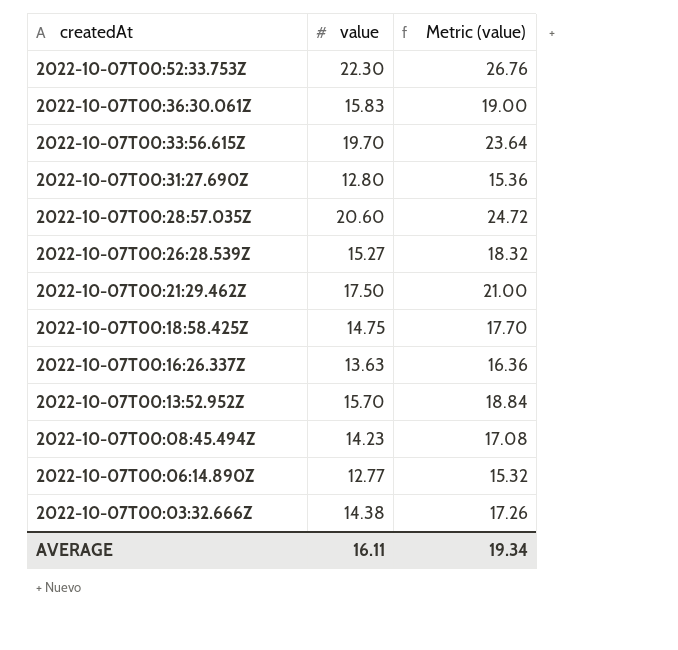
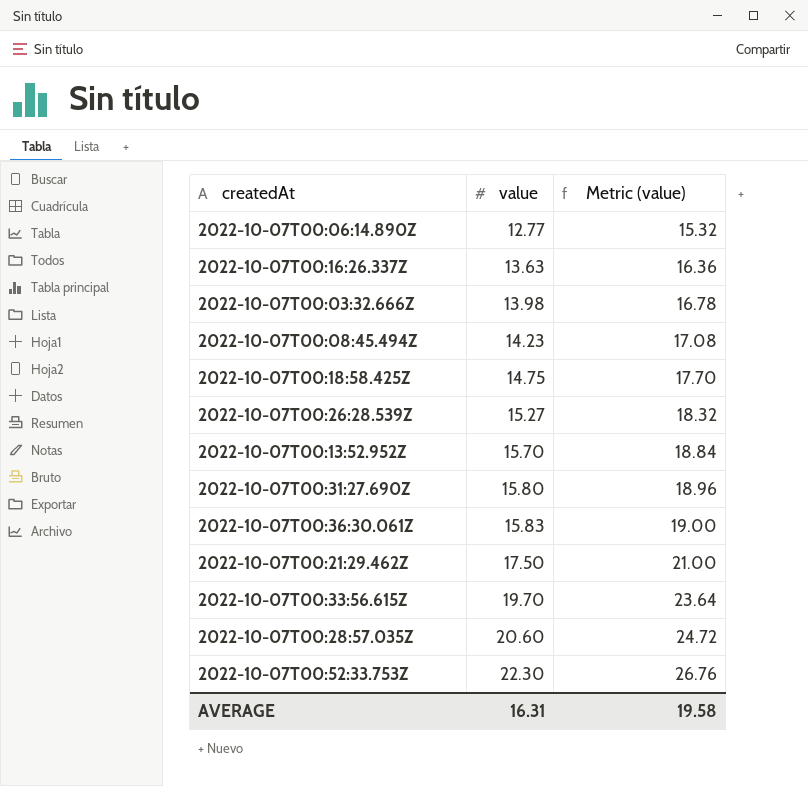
row order: createdAt descending -> value ascending
2022-10-07T00:03:32.666Z | value: 14.38 -> 13.98
2022-10-07T00:03:32.666Z | Metric (value): 17.26 -> 16.78
2022-10-07T00:31:27.690Z | value: 12.80 -> 15.80
2022-10-07T00:31:27.690Z | Metric (value): 15.36 -> 18.96
AVERAGE | value: 16.11 -> 16.31
AVERAGE | Metric (value): 19.34 -> 19.58

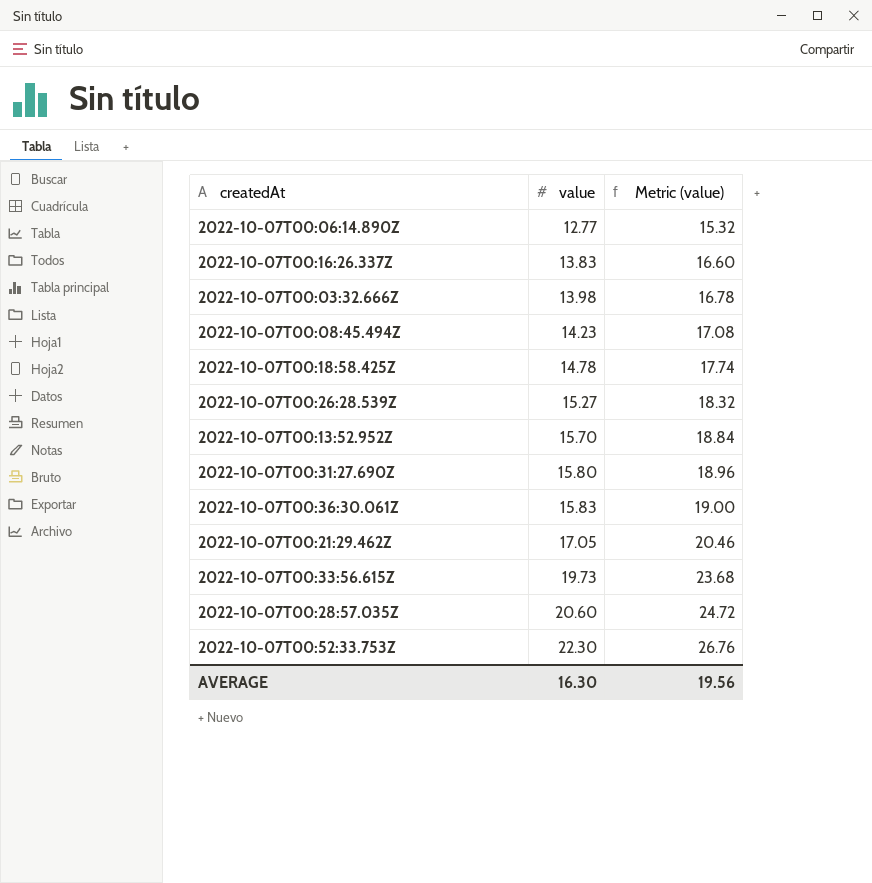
2022-10-07T00:16:26.337Z | value: 13.63 -> 13.83
2022-10-07T00:16:26.337Z | Metric (value): 16.36 -> 16.60
2022-10-07T00:18:58.425Z | value: 14.75 -> 14.78
2022-10-07T00:18:58.425Z | Metric (value): 17.70 -> 17.74
2022-10-07T00:21:29.462Z | value: 17.50 -> 17.05
2022-10-07T00:21:29.462Z | Metric (value): 21.00 -> 20.46
2022-10-07T00:33:56.615Z | value: 19.70 -> 19.73
2022-10-07T00:33:56.615Z | Metric (value): 23.64 -> 23.68
AVERAGE | value: 16.31 -> 16.30
AVERAGE | Metric (value): 19.58 -> 19.56

